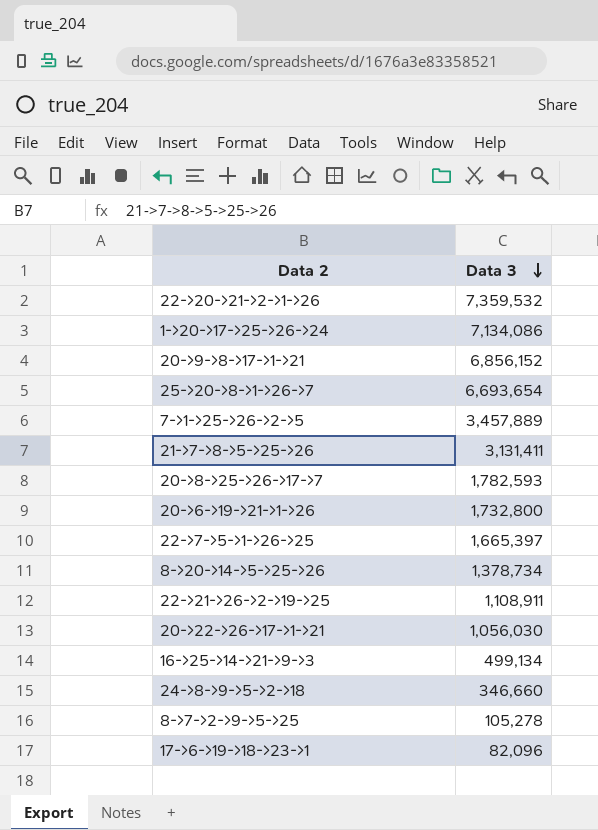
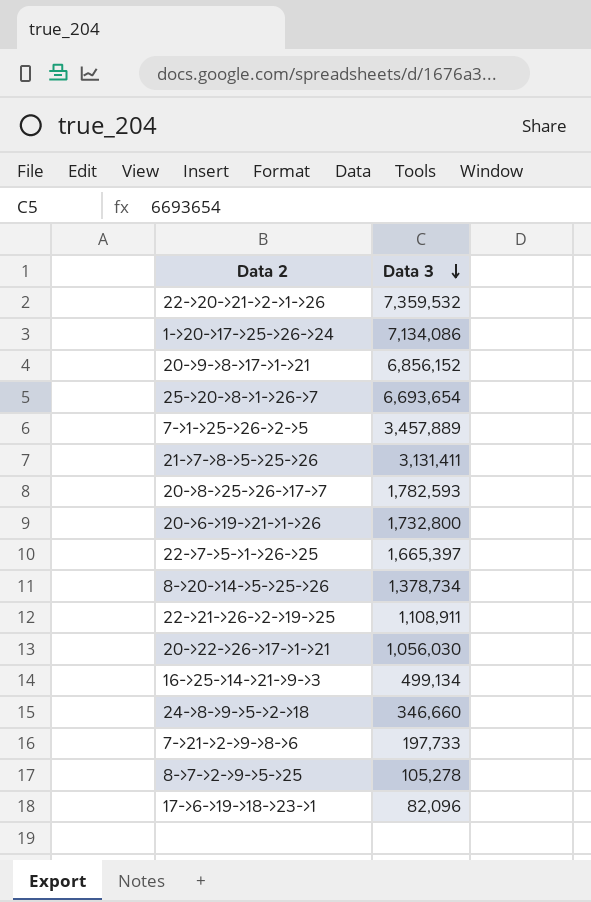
row 7->21->2->9->8->6: none -> 197,733

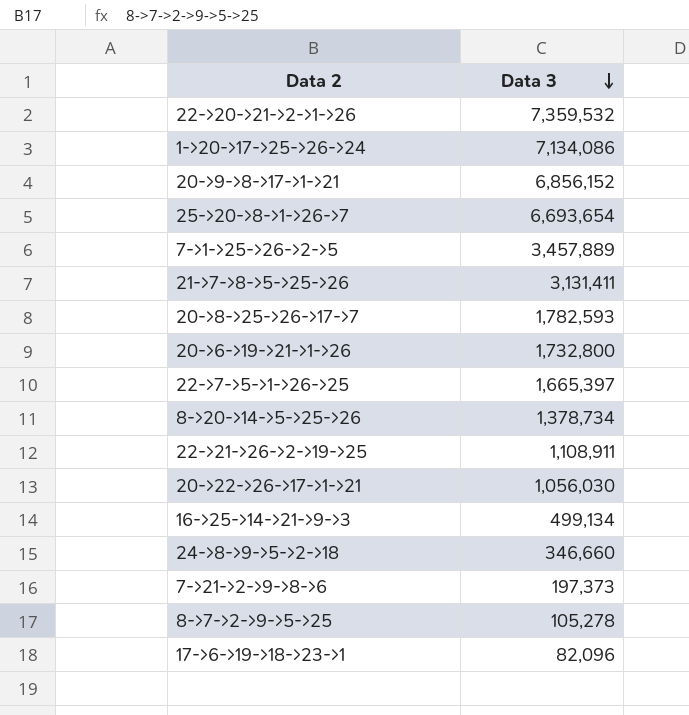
7->21->2->9->8->6 | Data 3: 197,733 -> 197,373

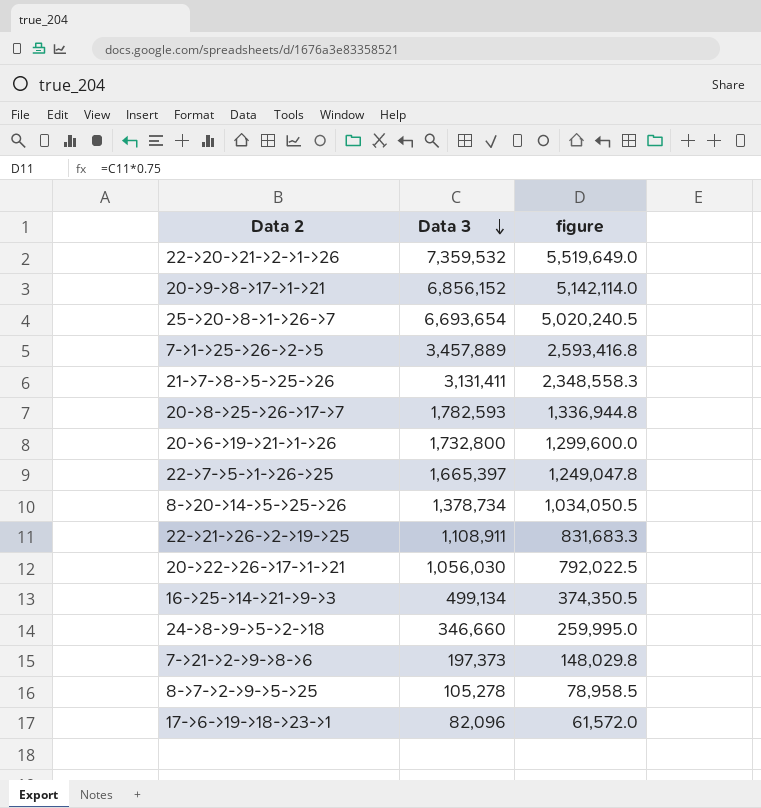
column figure | formula: none -> [Data 3] * 0.75
row 1->20->17->25->26->24: 7,134,086 -> none

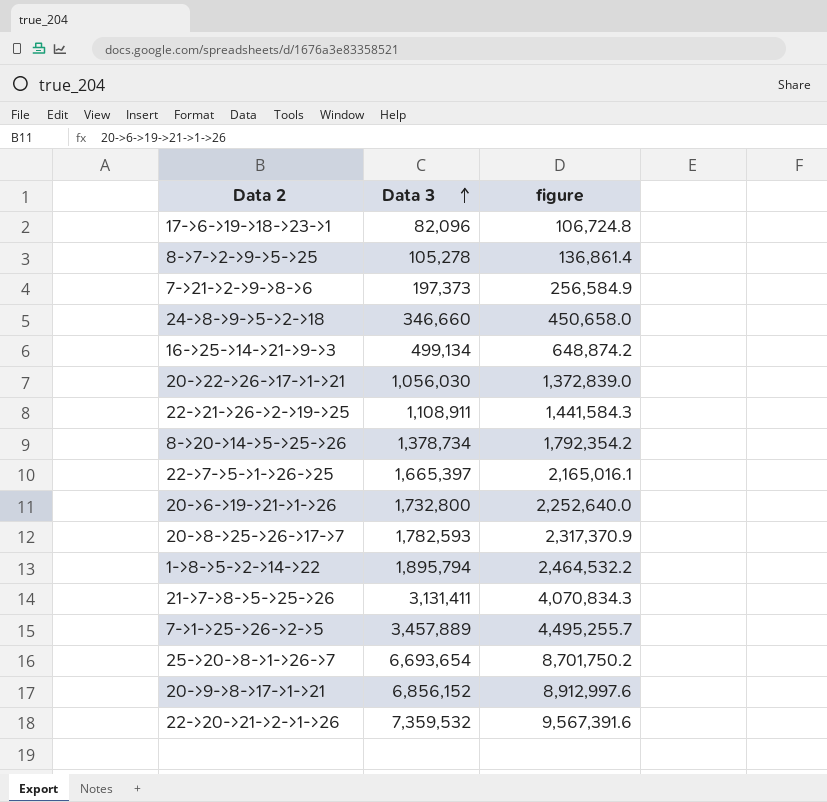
row order: Data 3 descending -> Data 3 ascending
column figure | formula: [Data 3] * 0.75 -> [Data 3] * 1.3
row 1->8->5->2->14->22: none -> 1,895,794 | 2,464,532.2

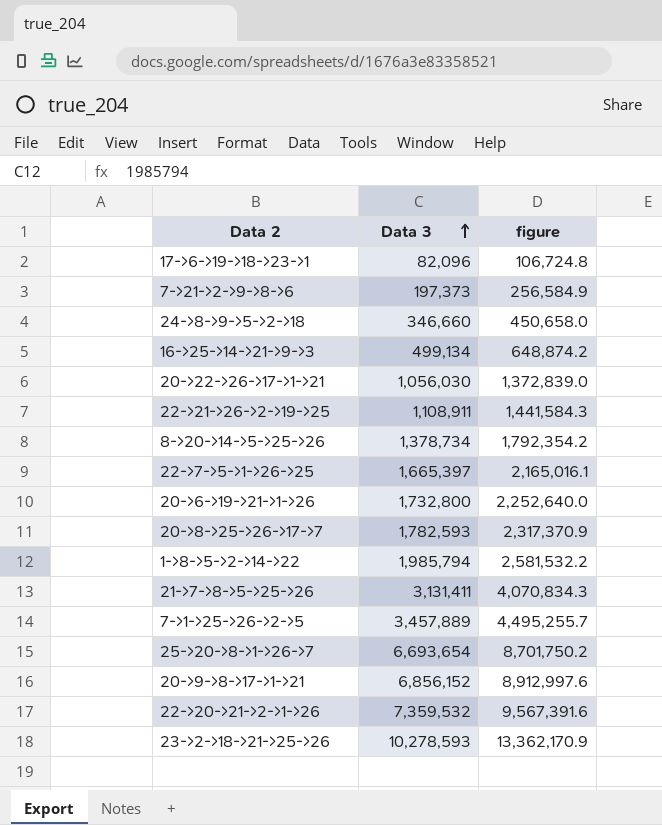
row 8->7->2->9->5->25: 105,278 | 136,861.4 -> none
1->8->5->2->14->22 | Data 3: 1,895,794 -> 1,985,794
1->8->5->2->14->22 | figure: 2,464,532.2 -> 2,581,532.2
row 23->2->18->21->25->26: none -> 10,278,593 | 13,362,170.9

